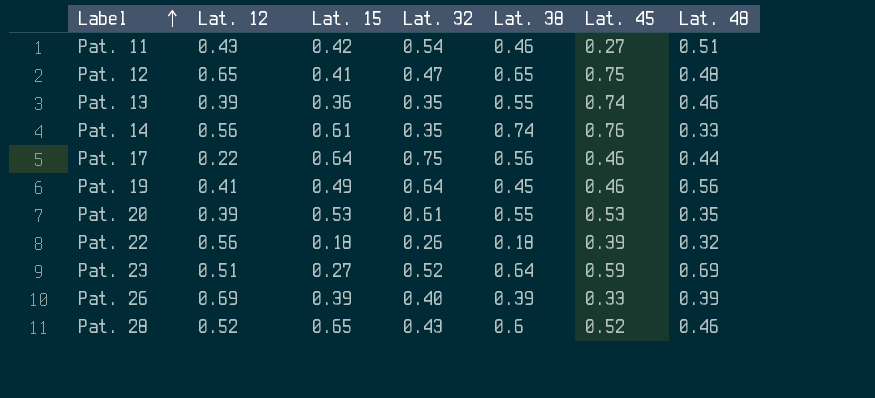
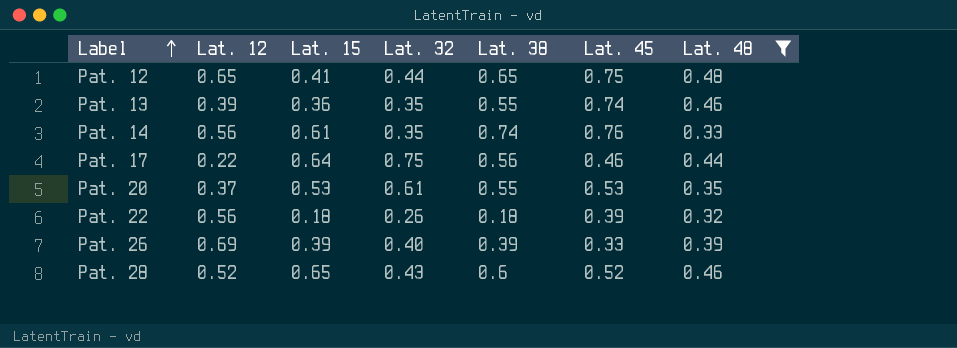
filter: none -> Lat. 48 <= 0.48
Pat. 12 | Lat. 32: 0.47 -> 0.44
Pat. 20 | Lat. 12: 0.39 -> 0.37

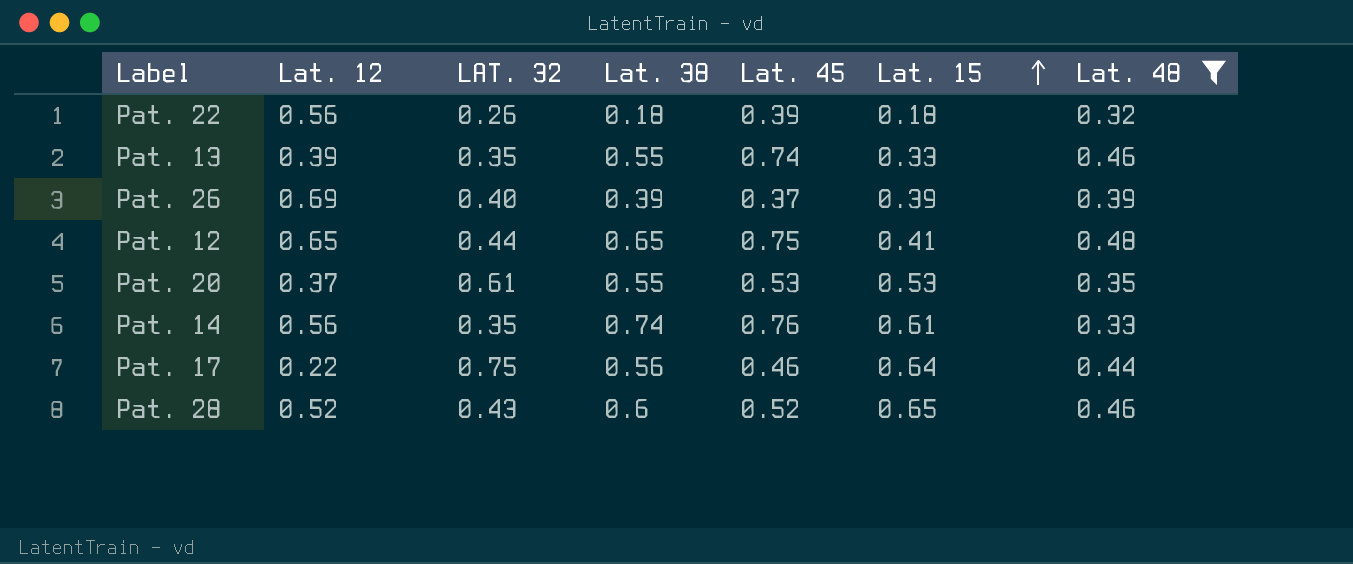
row order: Label ascending -> Lat. 15 ascending
column name: Lat. 32 -> LAT. 32
column Lat. 15 | position: 3 -> 6
Pat. 13 | Lat. 15: 0.36 -> 0.33
Pat. 26 | Lat. 45: 0.33 -> 0.37

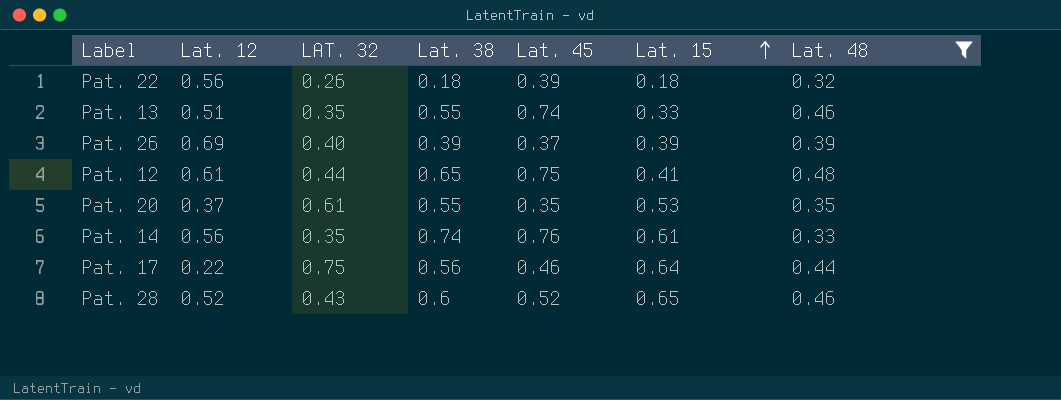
Pat. 13 | Lat. 12: 0.39 -> 0.51
Pat. 12 | Lat. 12: 0.65 -> 0.61
Pat. 20 | Lat. 45: 0.53 -> 0.35

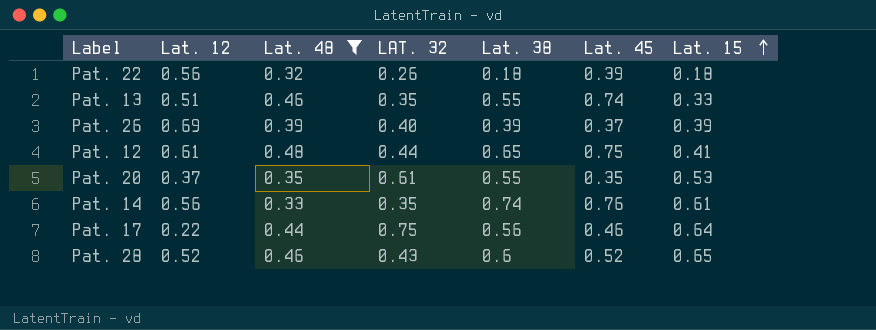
column Lat. 48 | position: 7 -> 3

